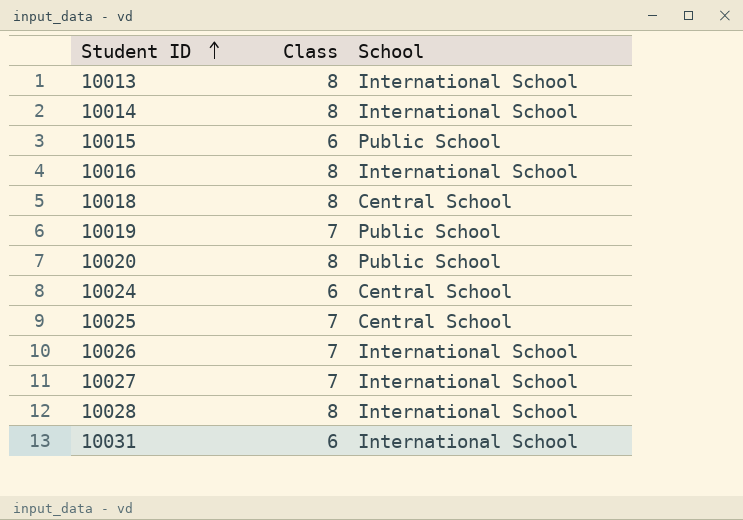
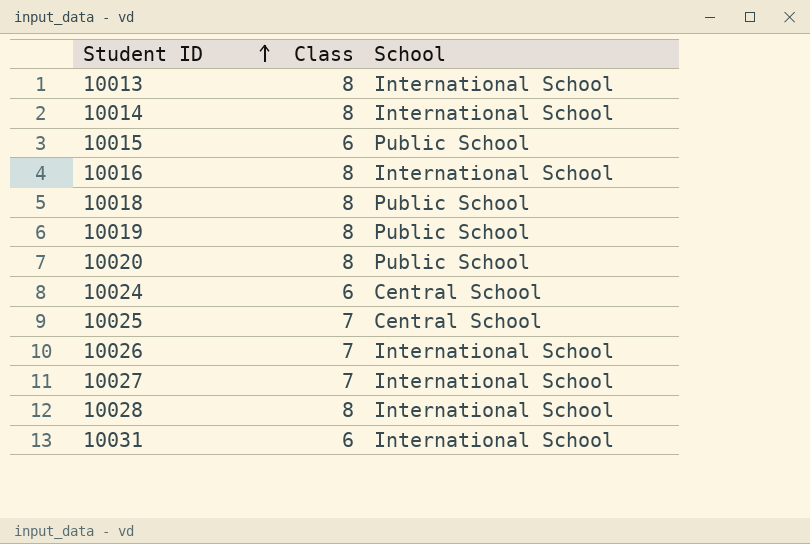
10018 | School: Central School -> Public School
10019 | Class: 7 -> 8

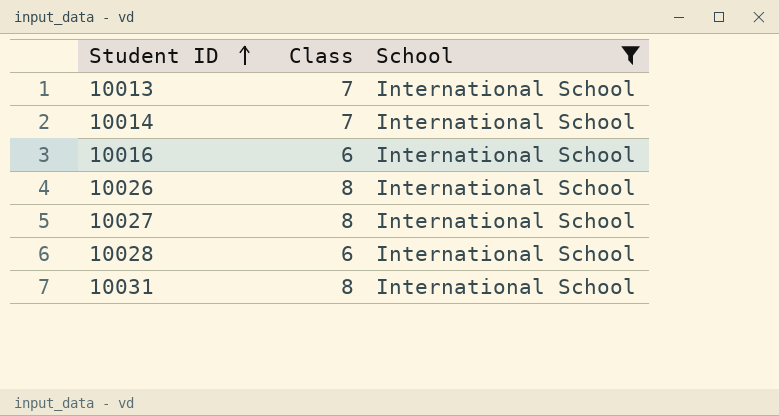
filter: none -> School = International School
10013 | Class: 8 -> 7
10014 | Class: 8 -> 7
10016 | Class: 8 -> 6
10026 | Class: 7 -> 8
10027 | Class: 7 -> 8
10028 | Class: 8 -> 6
10031 | Class: 6 -> 8

